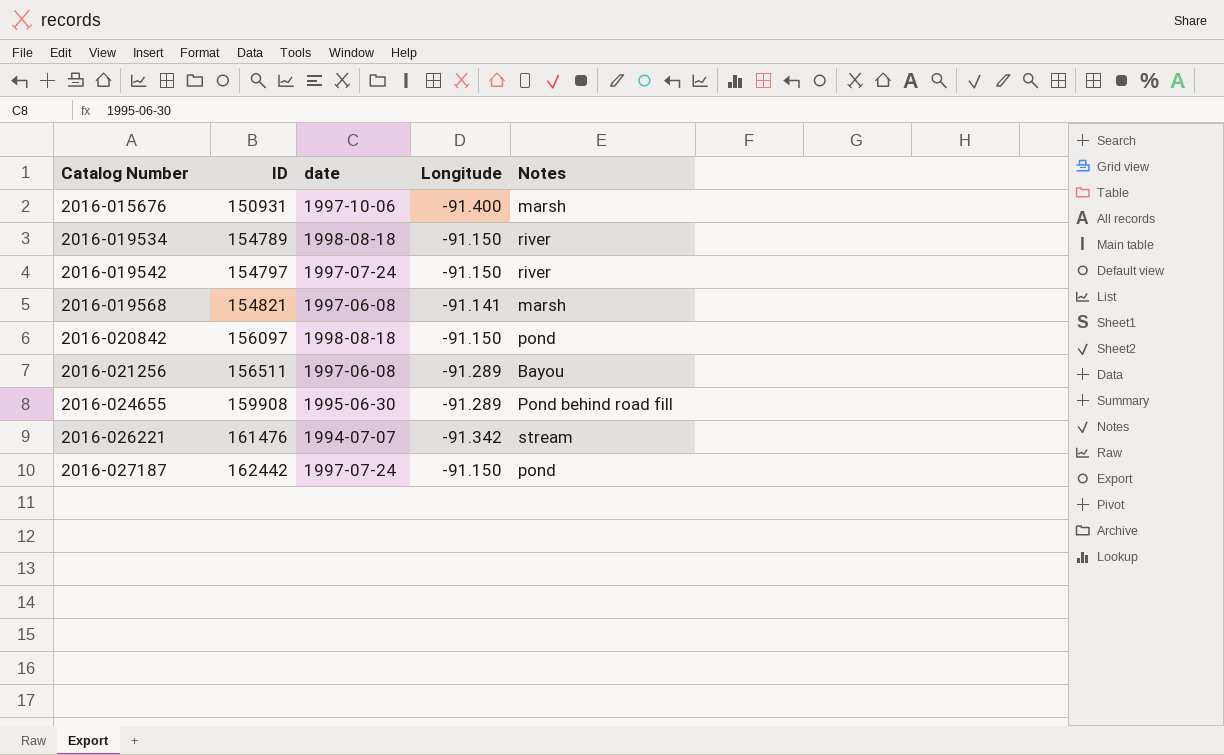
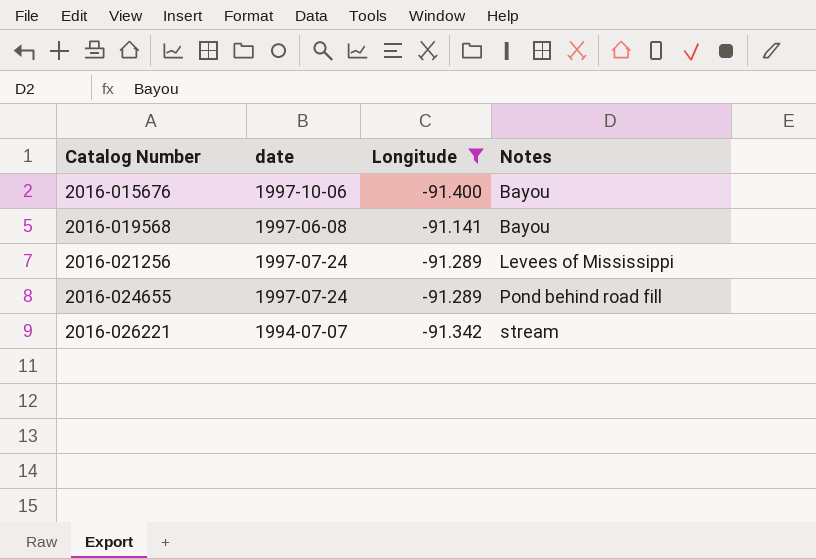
filter: none -> Longitude != -91.150
column ID | position: 2 -> none
2016-015676 | Notes: marsh -> Bayou
2016-019568 | Notes: marsh -> Bayou
2016-021256 | date: 1997-06-08 -> 1997-07-24
2016-021256 | Notes: Bayou -> Levees of Mississippi
2016-024655 | date: 1995-06-30 -> 1997-07-24

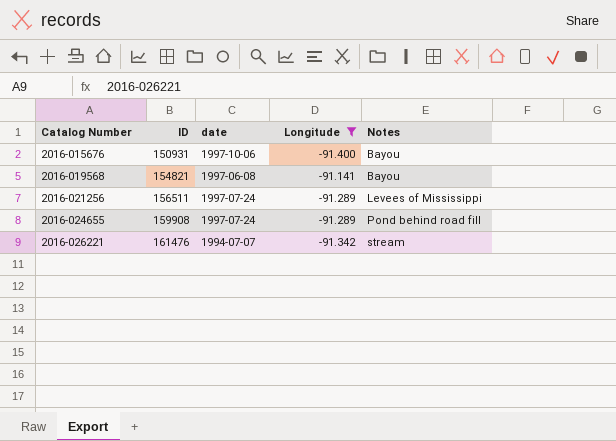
column ID | position: none -> 2

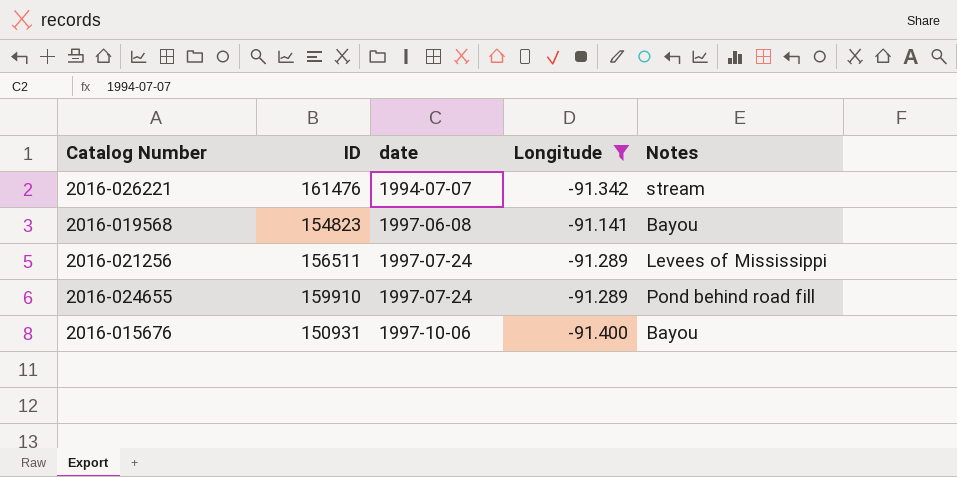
row order: Catalog Number ascending -> date ascending
2016-019568 | ID: 154821 -> 154823
2016-024655 | ID: 159908 -> 159910

